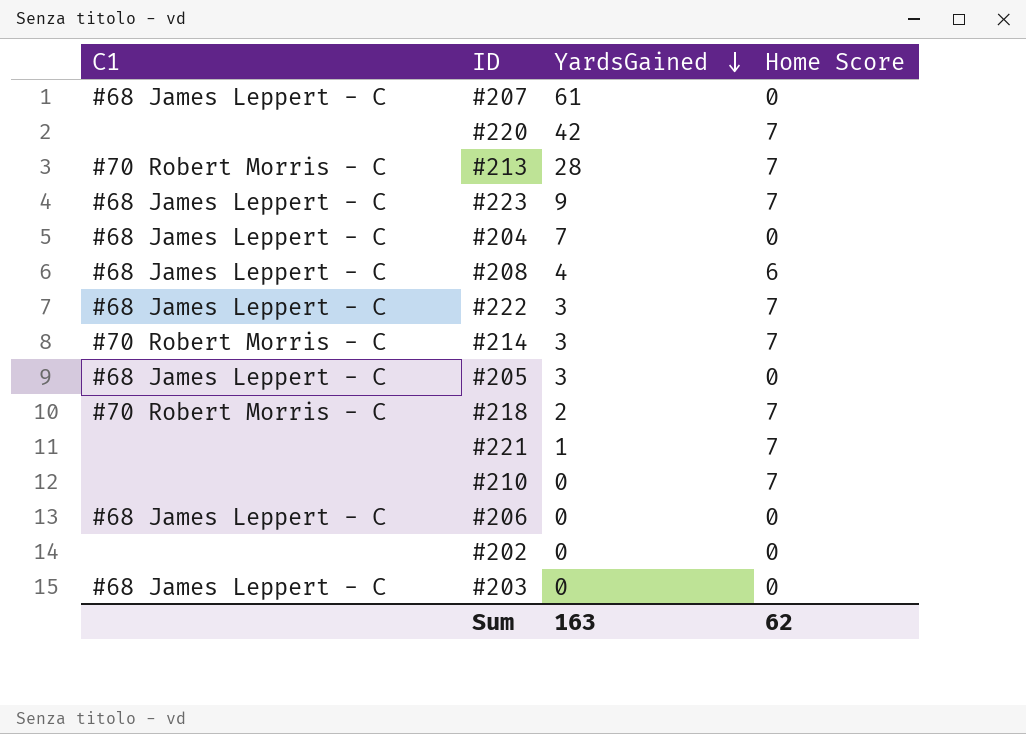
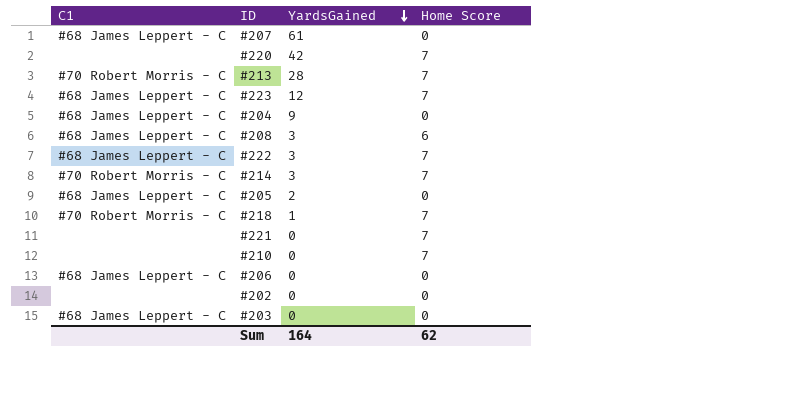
#223 | YardsGained: 9 -> 12
#204 | YardsGained: 7 -> 9
#208 | YardsGained: 4 -> 3
#205 | YardsGained: 3 -> 2
#218 | YardsGained: 2 -> 1
#221 | YardsGained: 1 -> 0
Sum | YardsGained: 163 -> 164

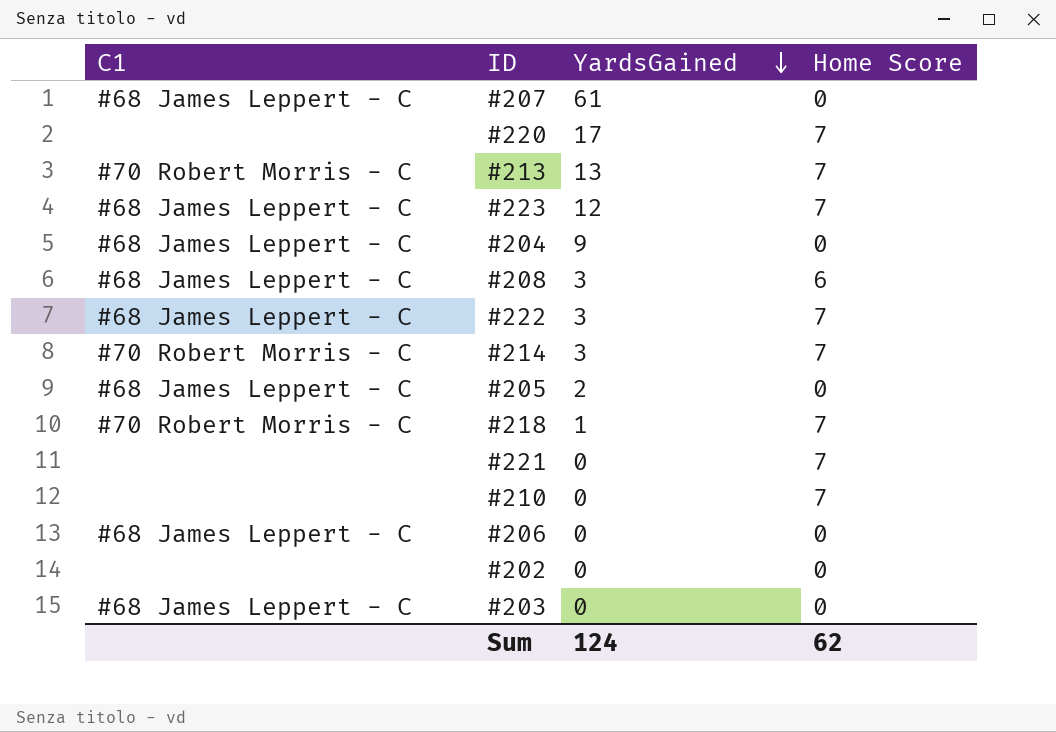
#220 | YardsGained: 42 -> 17
#213 | YardsGained: 28 -> 13
Sum | YardsGained: 164 -> 124

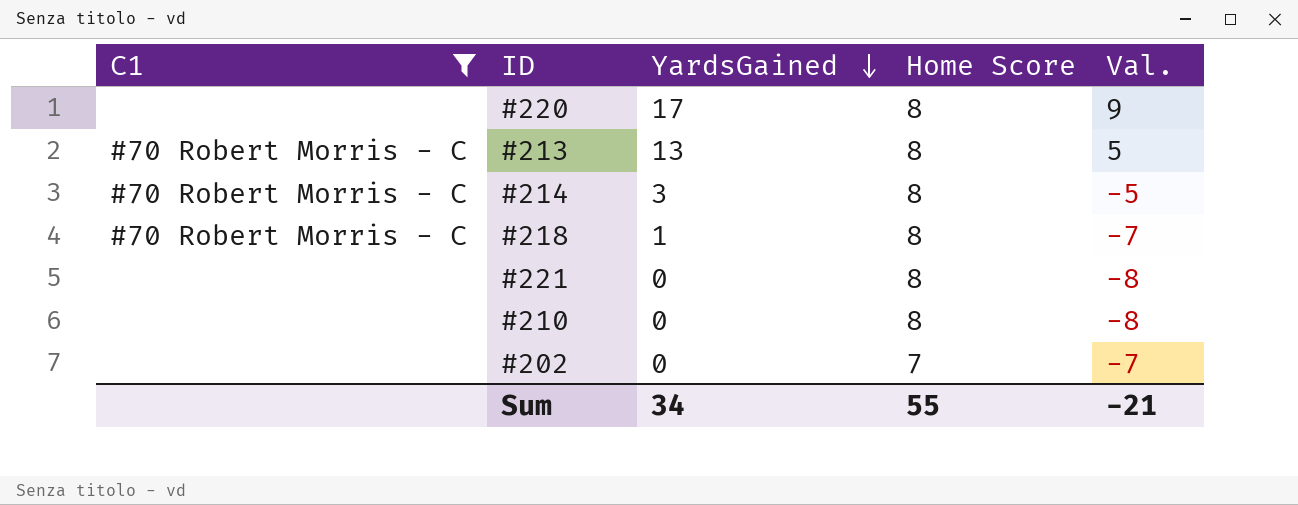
filter: none -> C1 != #68 James Leppert - C
column Val. | formula: none -> [YardsGained] - [Home Score]
#220 | Home Score: 7 -> 8
#213 | Home Score: 7 -> 8
#214 | Home Score: 7 -> 8
#218 | Home Score: 7 -> 8
#221 | Home Score: 7 -> 8
#210 | Home Score: 7 -> 8
#202 | Home Score: 0 -> 7
Sum | YardsGained: 124 -> 34
Sum | Home Score: 62 -> 55

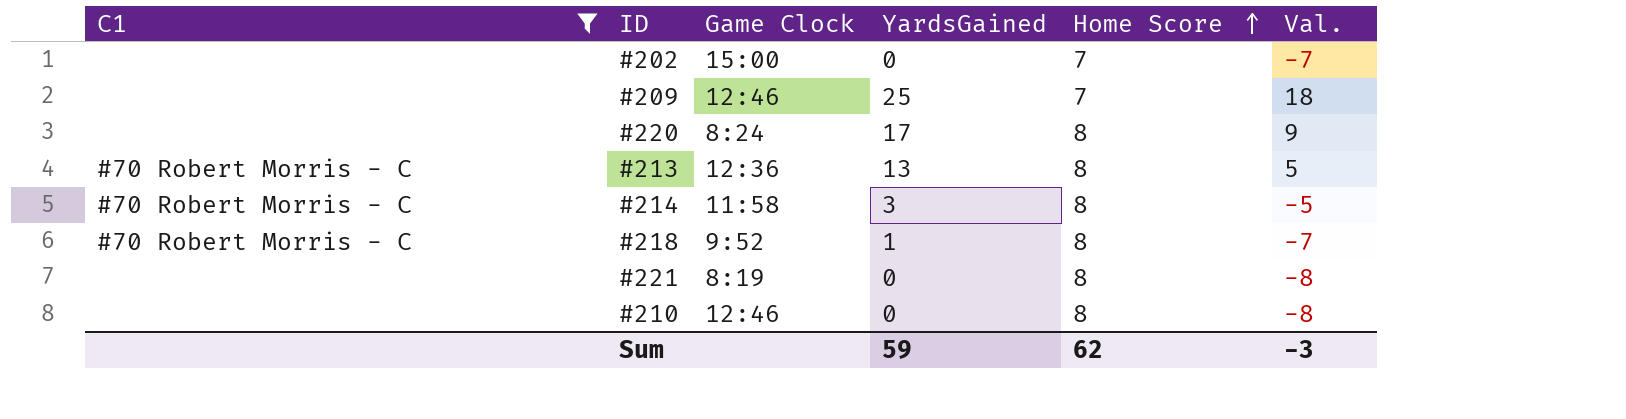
row order: YardsGained descending -> Home Score ascending
column Game Clock | position: none -> 3
row #209: none -> none | 12:46 | 25 | 7 | 18
Sum | YardsGained: 34 -> 59
Sum | Home Score: 55 -> 62
Sum | Val.: -21 -> -3

